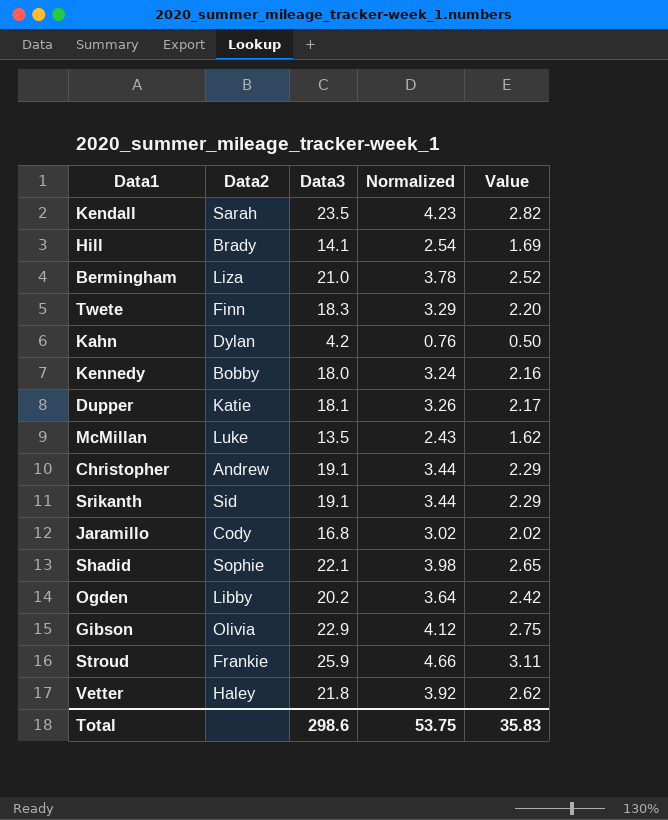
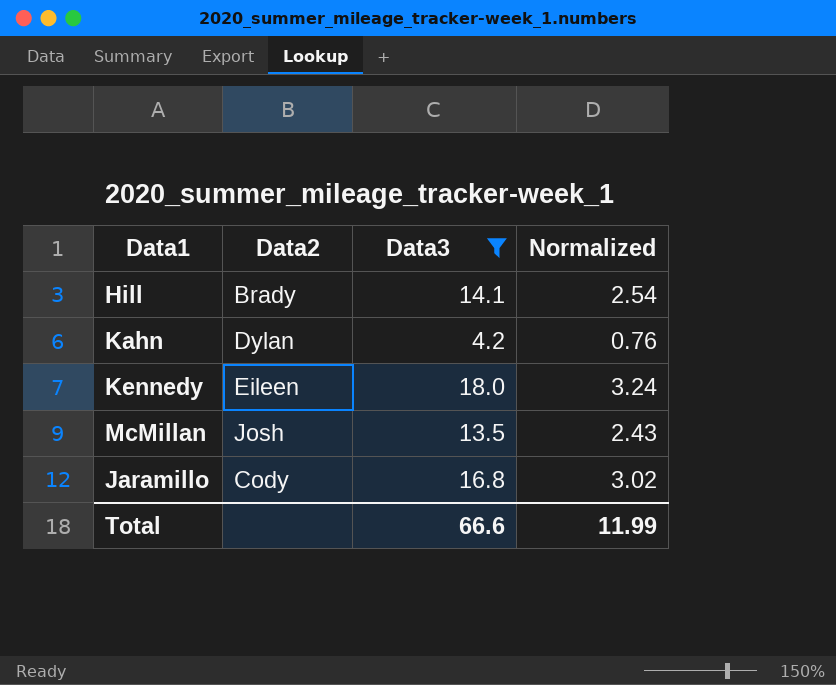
filter: none -> Data3 <= 18.0
column Value | formula: [Data3] * 0.12 -> none
Kennedy | Data2: Bobby -> Eileen
McMillan | Data2: Luke -> Josh
Total | Data3: 298.6 -> 66.6
Total | Normalized: 53.75 -> 11.99

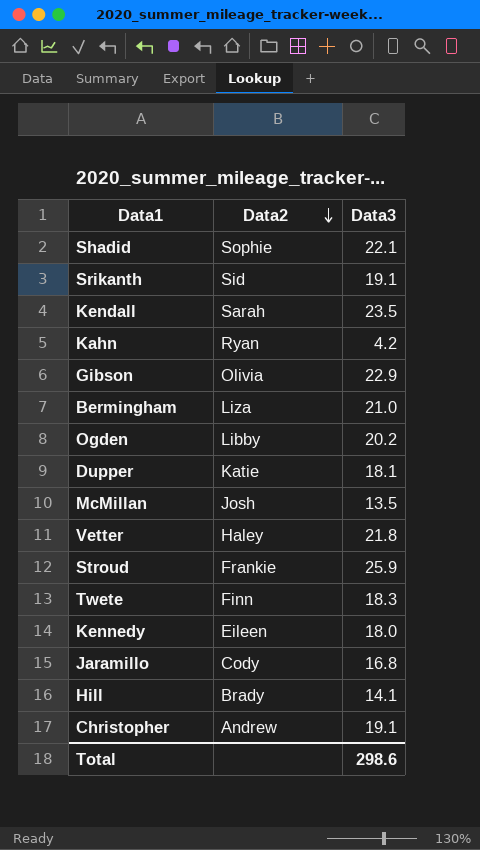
filter: Data3 <= 18.0 -> none
row order: none -> Data2 descending
column Normalized | formula: [Data3] * 0.18 -> none
Kahn | Data2: Dylan -> Ryan
Total | Data3: 66.6 -> 298.6

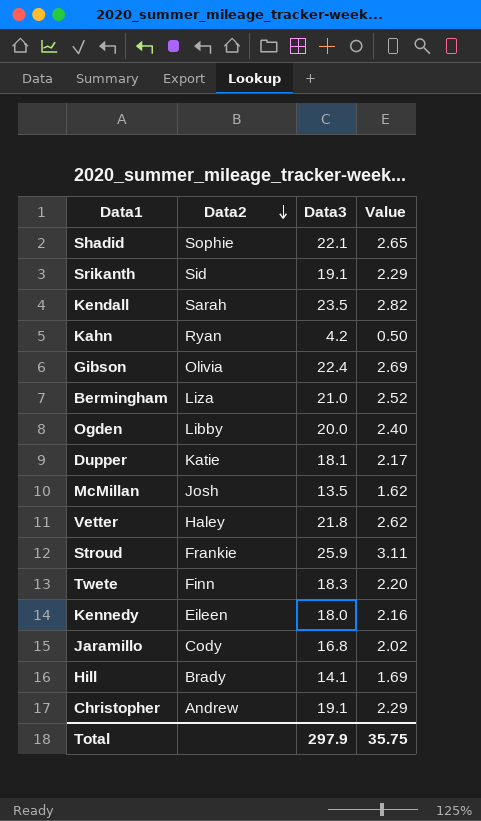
column Value | formula: none -> [Data3] * 0.12
Gibson | Data3: 22.9 -> 22.4
Ogden | Data3: 20.2 -> 20.0
Total | Data3: 298.6 -> 297.9

